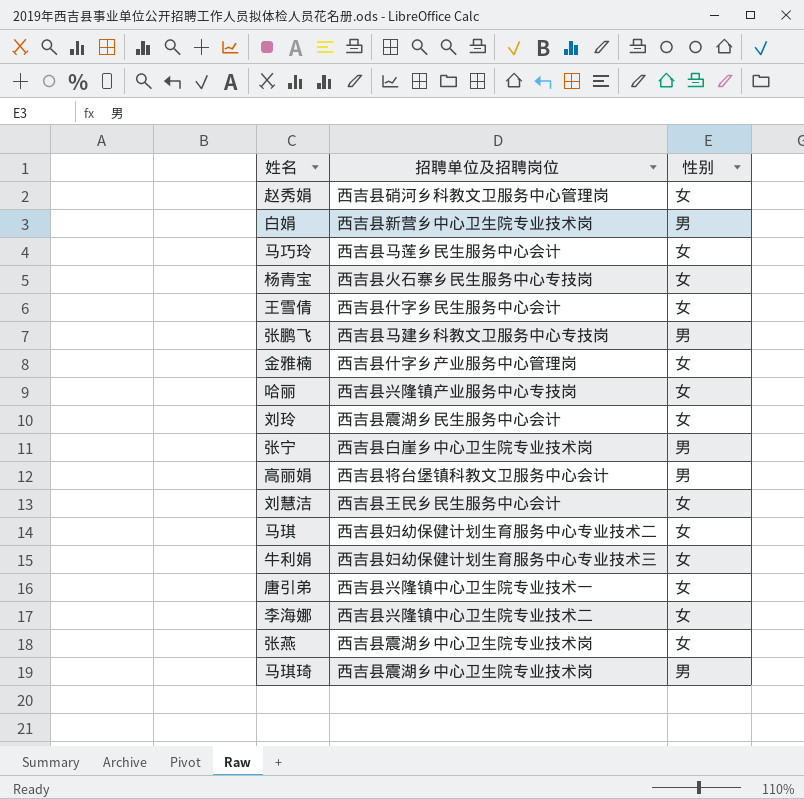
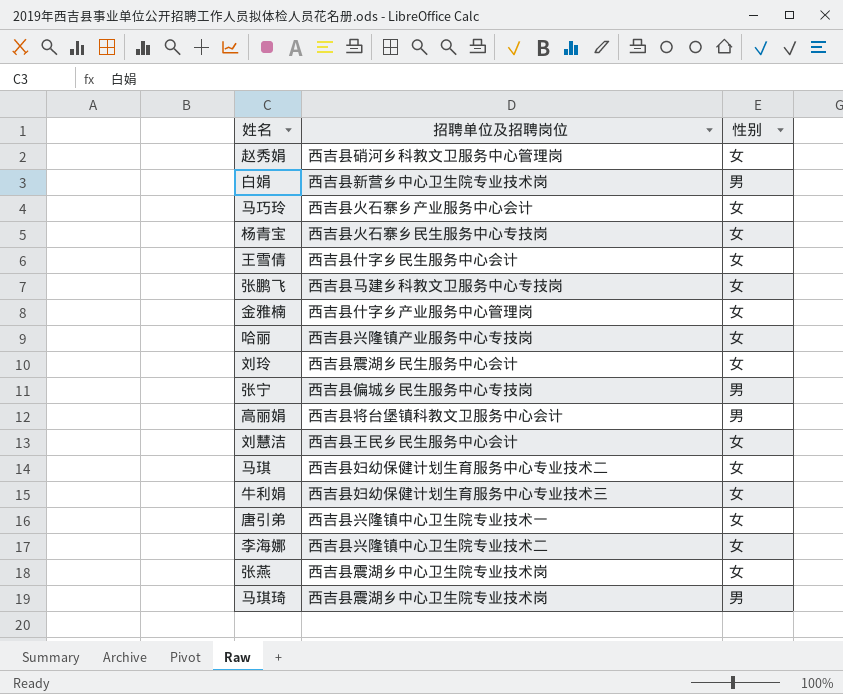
马巧玲 | 招聘单位及招聘岗位: 西吉县马莲乡民生服务中心会计 -> 西吉县火石寨乡产业服务中心会计
张鹏飞 | 性别: 男 -> 女
张宁 | 招聘单位及招聘岗位: 西吉县白崖乡中心卫生院专业技术岗 -> 西吉县偏城乡民生服务中心专技岗

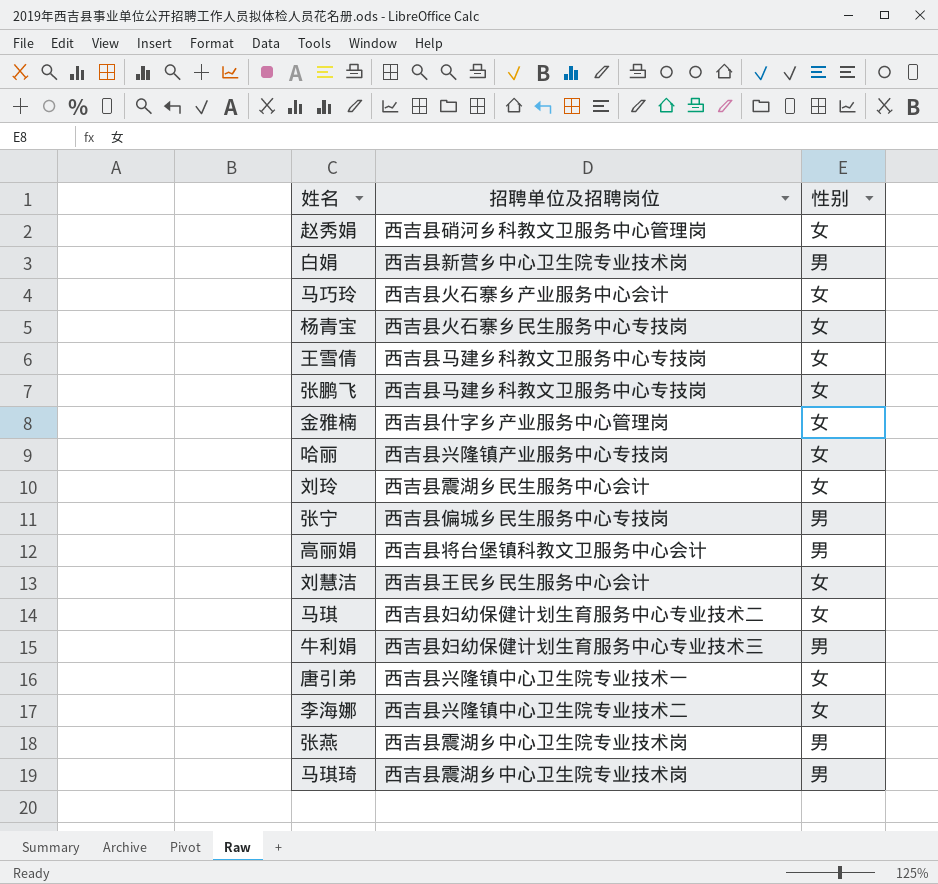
王雪倩 | 招聘单位及招聘岗位: 西吉县什字乡民生服务中心会计 -> 西吉县马建乡科教文卫服务中心专技岗
牛利娟 | 性别: 女 -> 男
张燕 | 性别: 女 -> 男

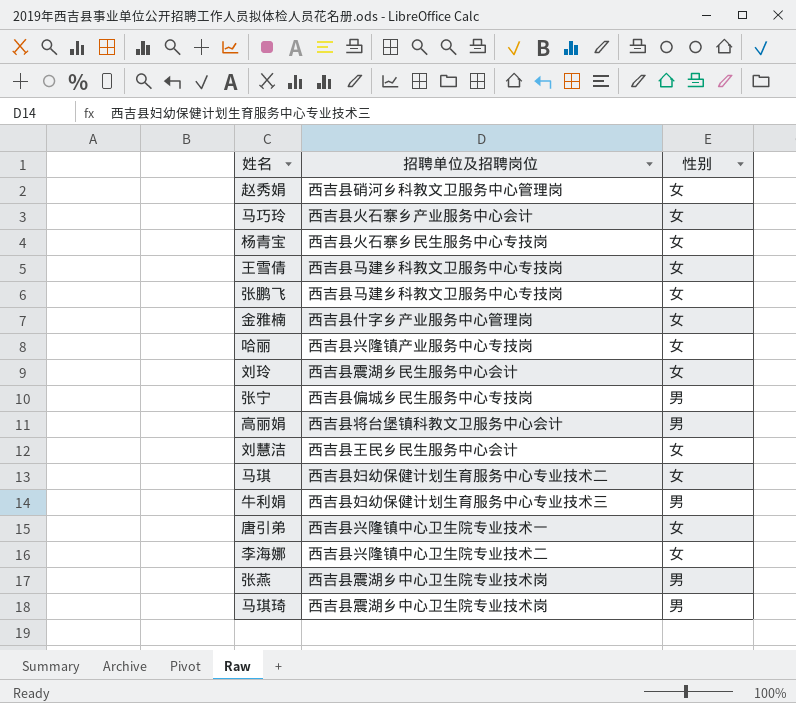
row 白娟: 西吉县新营乡中心卫生院专业技术岗 | 男 -> none

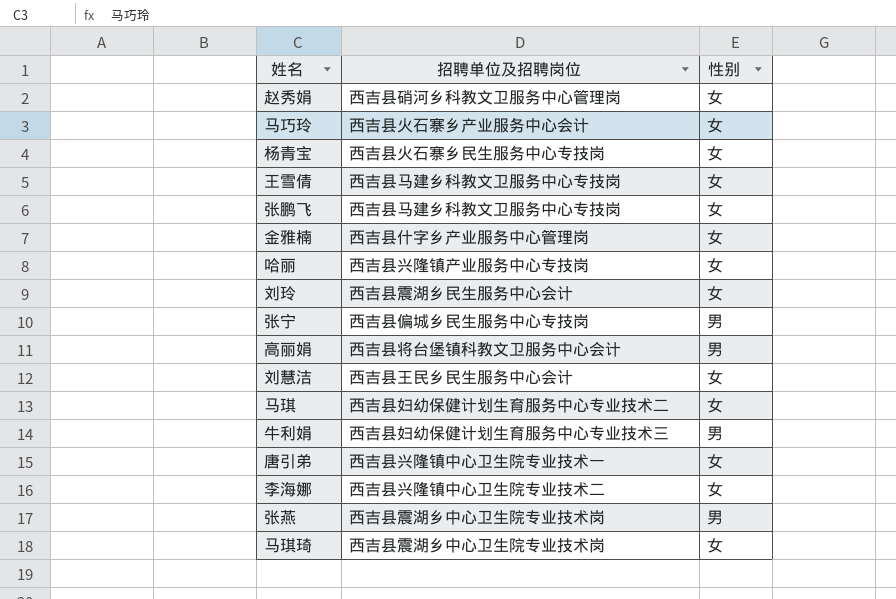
马琪琦 | 性别: 男 -> 女

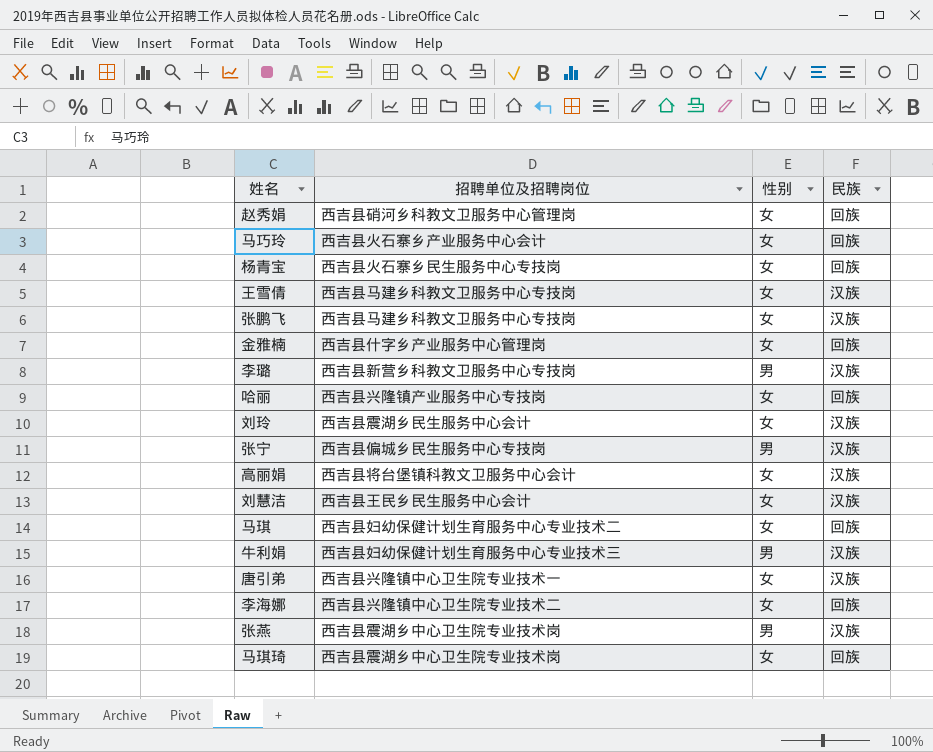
column 民族 | position: none -> 4
row 李璐: none -> 西吉县新营乡科教文卫服务中心专技岗 | 男 | 汉族
高丽娟 | 性别: 男 -> 女

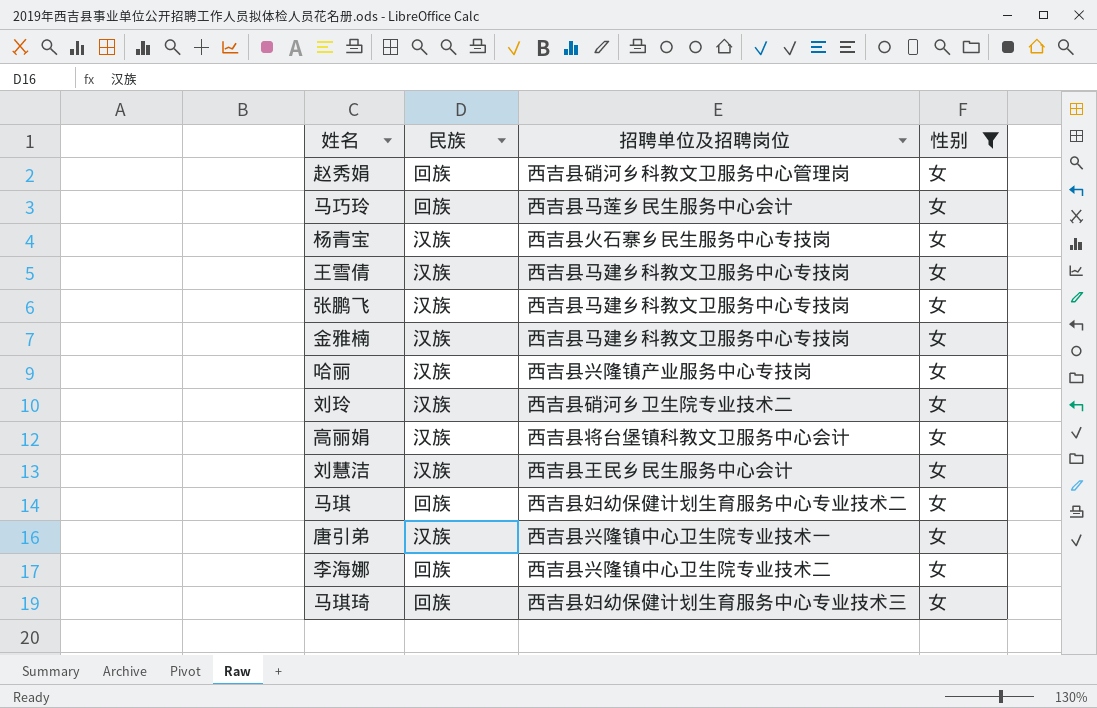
filter: none -> 性别 = 女
column 民族 | position: 4 -> 2
马巧玲 | 招聘单位及招聘岗位: 西吉县火石寨乡产业服务中心会计 -> 西吉县马莲乡民生服务中心会计
杨青宝 | 民族: 回族 -> 汉族
金雅楠 | 民族: 回族 -> 汉族
金雅楠 | 招聘单位及招聘岗位: 西吉县什字乡产业服务中心管理岗 -> 西吉县马建乡科教文卫服务中心专技岗
哈丽 | 民族: 回族 -> 汉族
刘玲 | 招聘单位及招聘岗位: 西吉县震湖乡民生服务中心会计 -> 西吉县硝河乡卫生院专业技术二
马琪琦 | 招聘单位及招聘岗位: 西吉县震湖乡中心卫生院专业技术岗 -> 西吉县妇幼保健计划生育服务中心专业技术三

